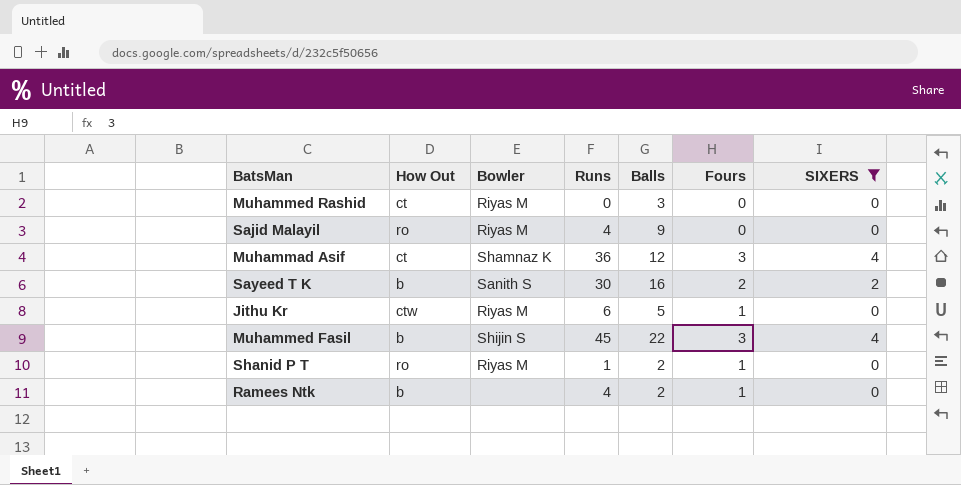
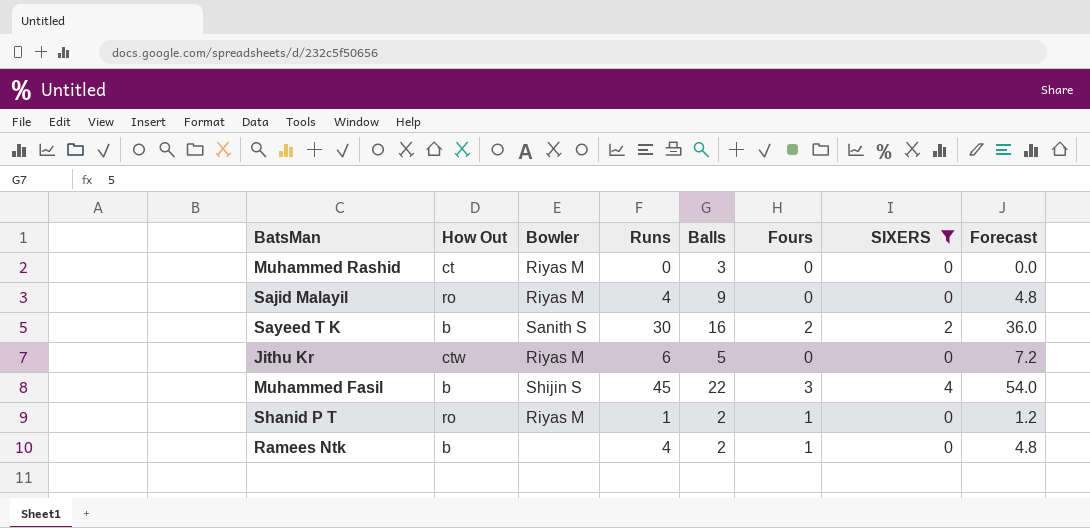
column Forecast | formula: none -> [Runs] * 1.2
row Muhammad Asif: ct | Shamnaz K | 36 | 12 | 3 | 4 -> none
Jithu Kr | Fours: 1 -> 0

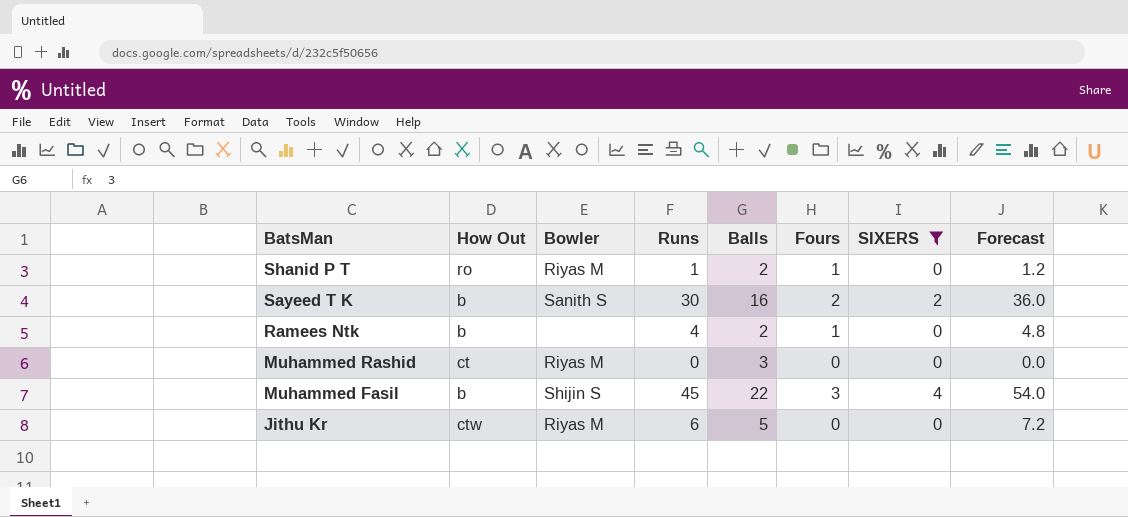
row order: none -> BatsMan descending
row Sajid Malayil: ro | Riyas M | 4 | 9 | 0 | 0 | 4.8 -> none

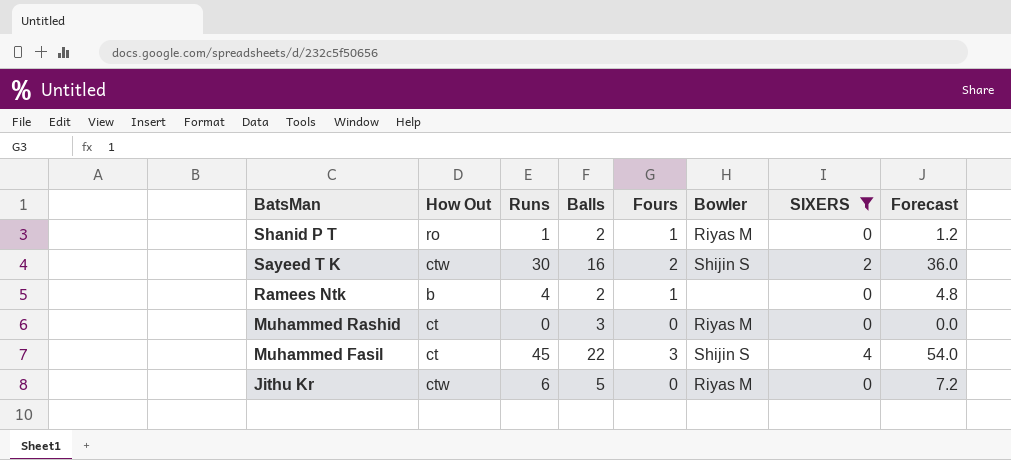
column Bowler | position: 3 -> 6
Sayeed T K | How Out: b -> ctw
Sayeed T K | Bowler: Sanith S -> Shijin S
Muhammed Fasil | How Out: b -> ct

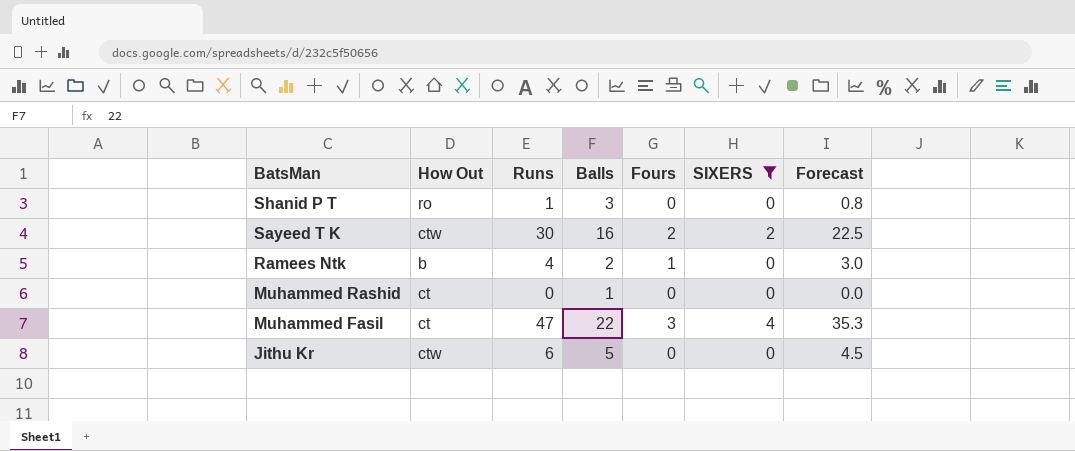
column Bowler | position: 6 -> none
column Forecast | formula: [Runs] * 1.2 -> [Runs] * 0.75
Shanid P T | Balls: 2 -> 3
Shanid P T | Fours: 1 -> 0
Muhammed Rashid | Balls: 3 -> 1
Muhammed Fasil | Runs: 45 -> 47

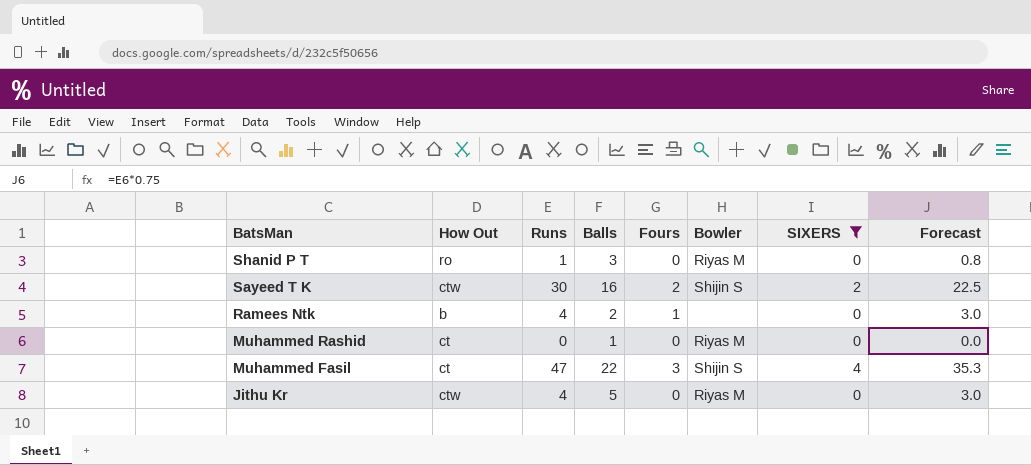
column Bowler | position: none -> 6
Jithu Kr | Runs: 6 -> 4
Jithu Kr | Forecast: 4.5 -> 3.0

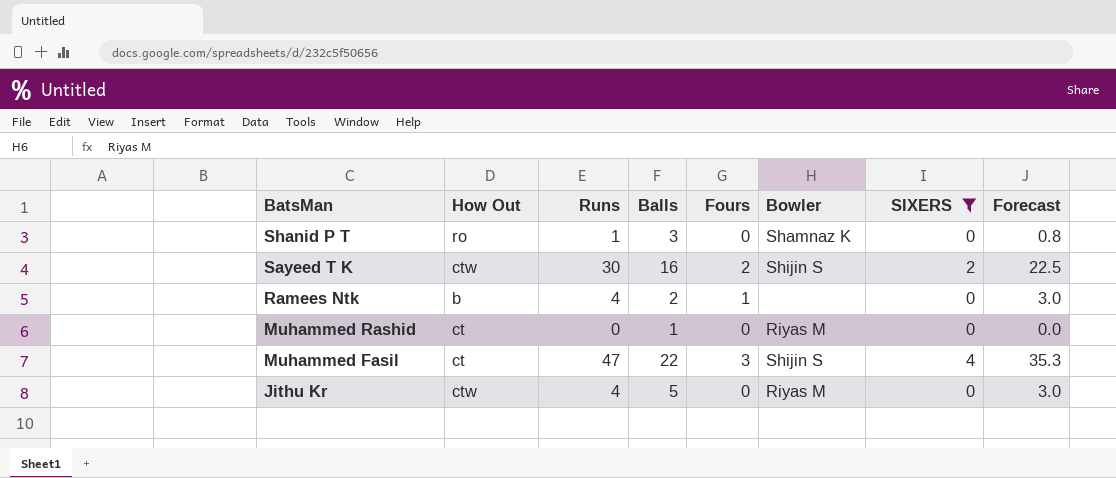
Shanid P T | Bowler: Riyas M -> Shamnaz K

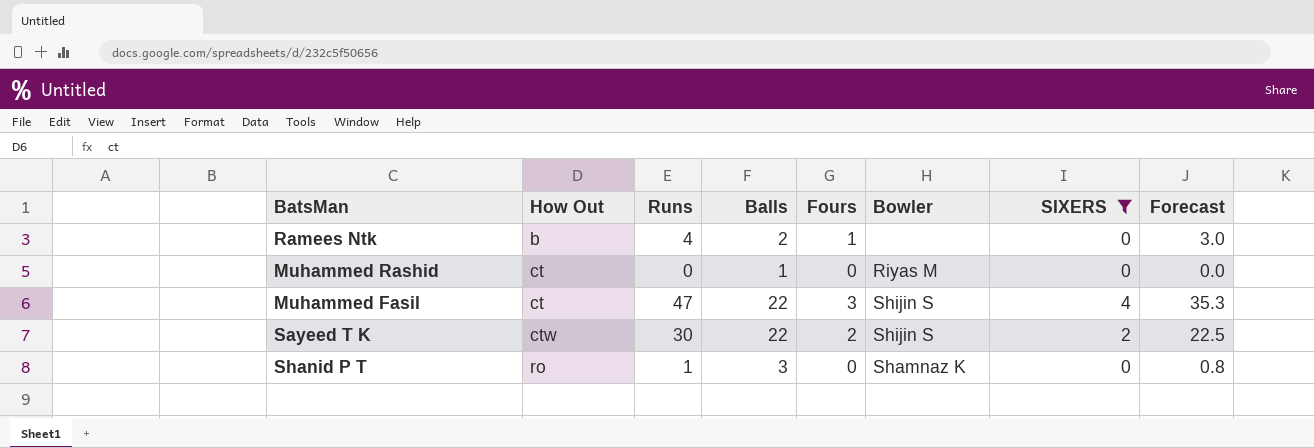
row order: BatsMan descending -> How Out ascending
row Jithu Kr: ctw | 4 | 5 | 0 | Riyas M | 0 | 3.0 -> none
Sayeed T K | Balls: 16 -> 22

